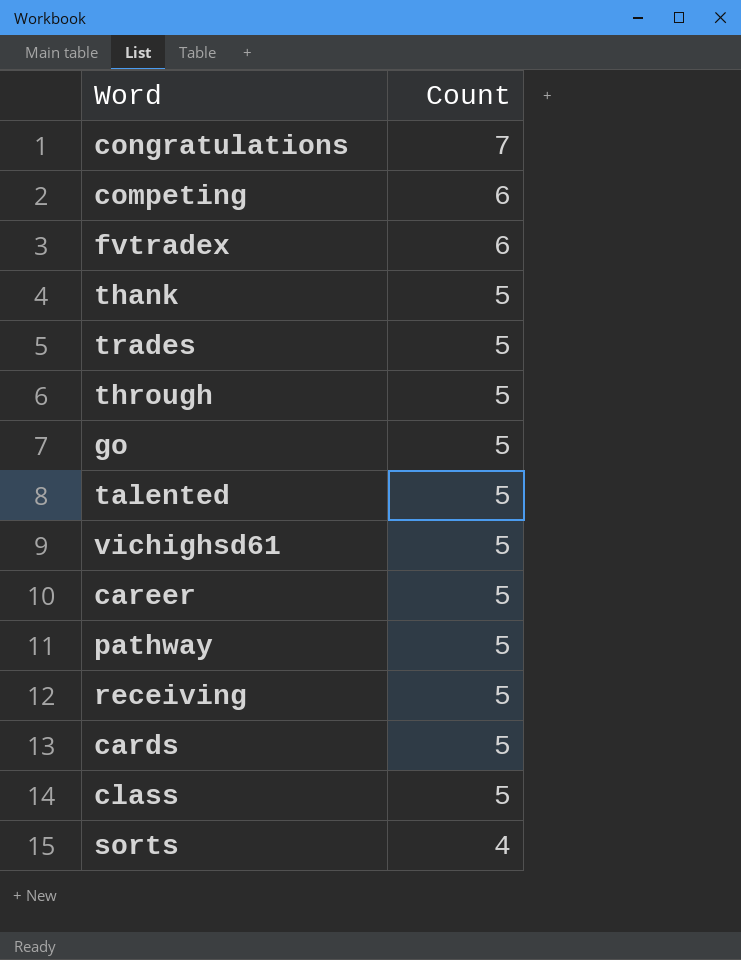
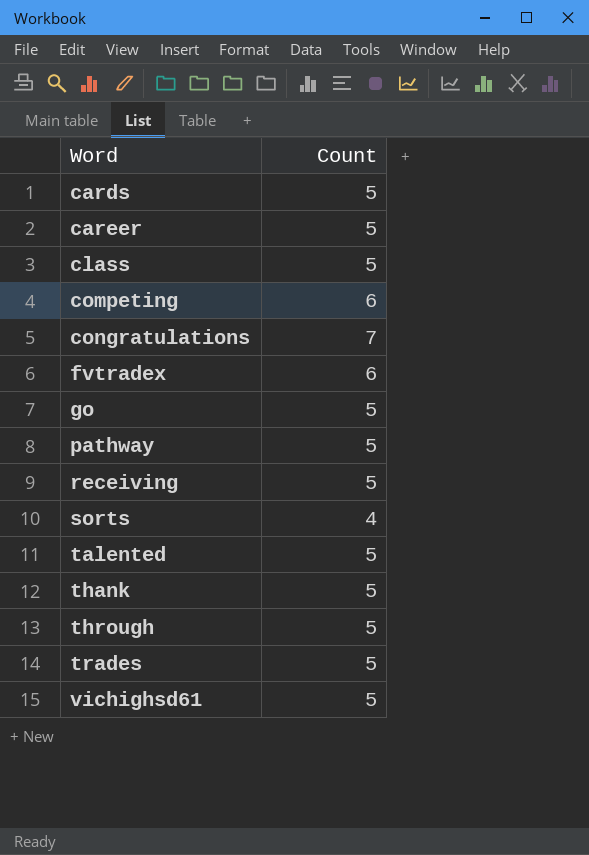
row order: Count descending -> Word ascending

